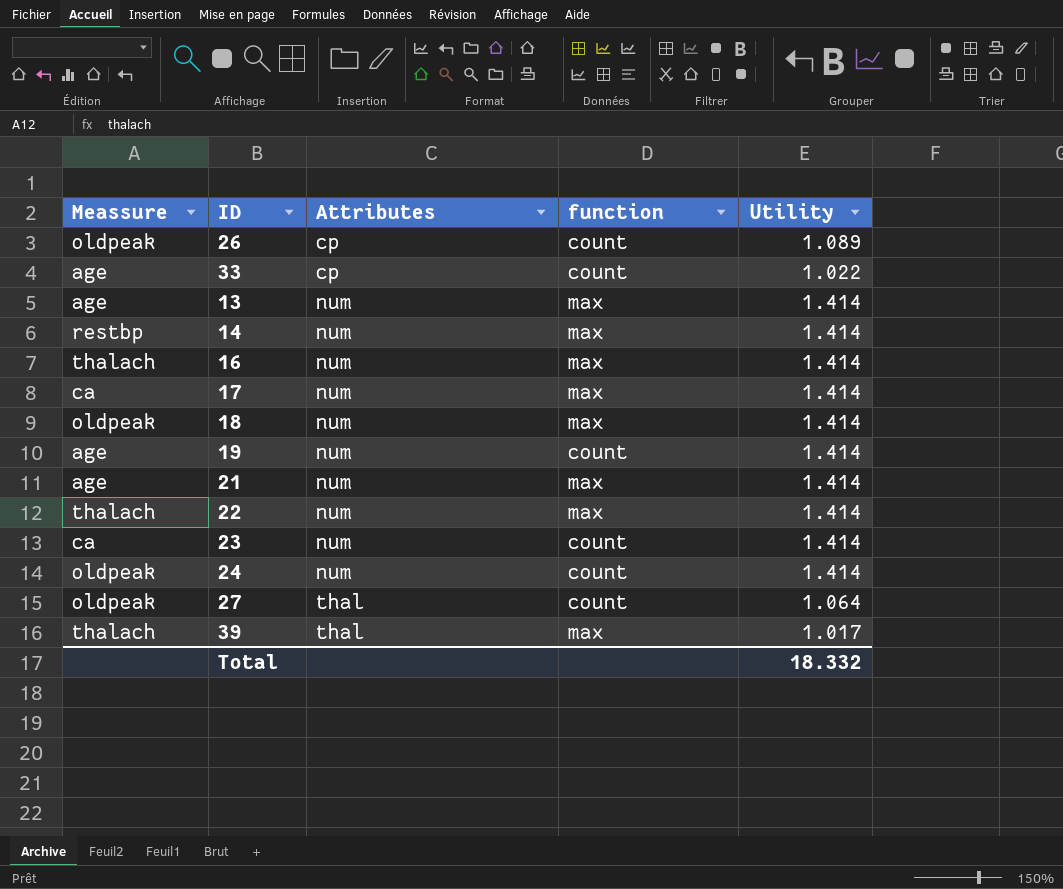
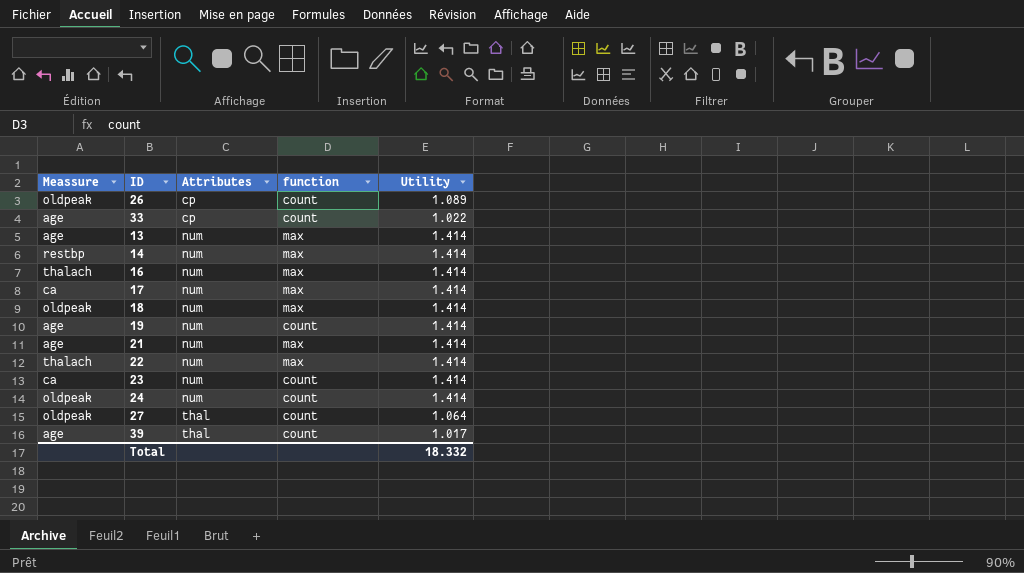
39 | Meassure: thalach -> age
39 | function: max -> count

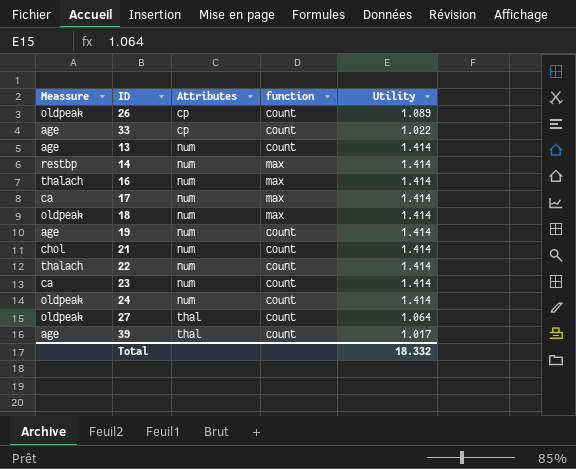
13 | function: max -> count
21 | Meassure: age -> chol
21 | function: max -> count
22 | function: max -> count

